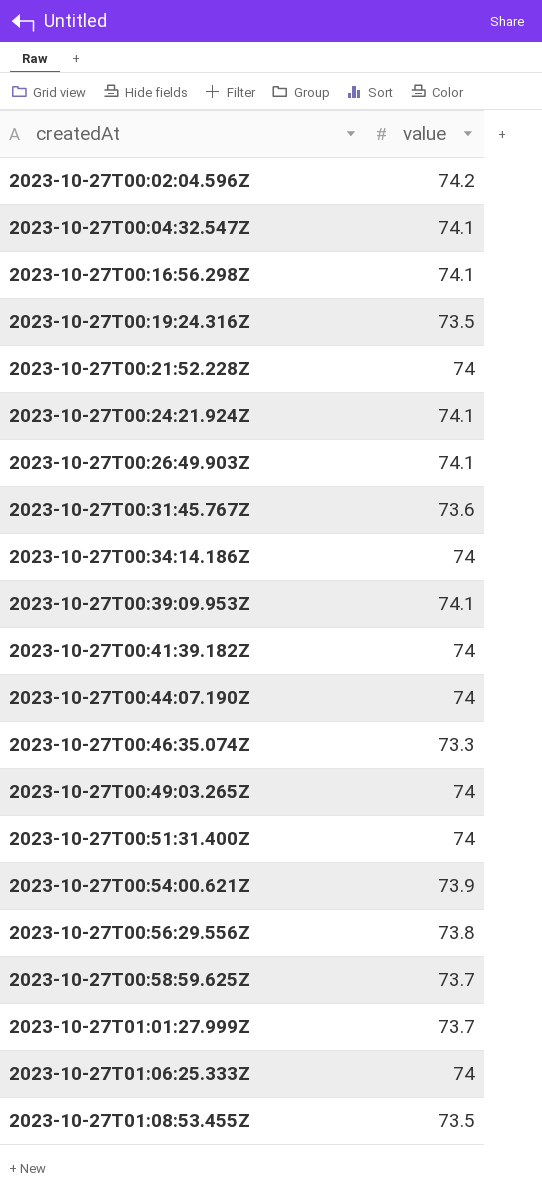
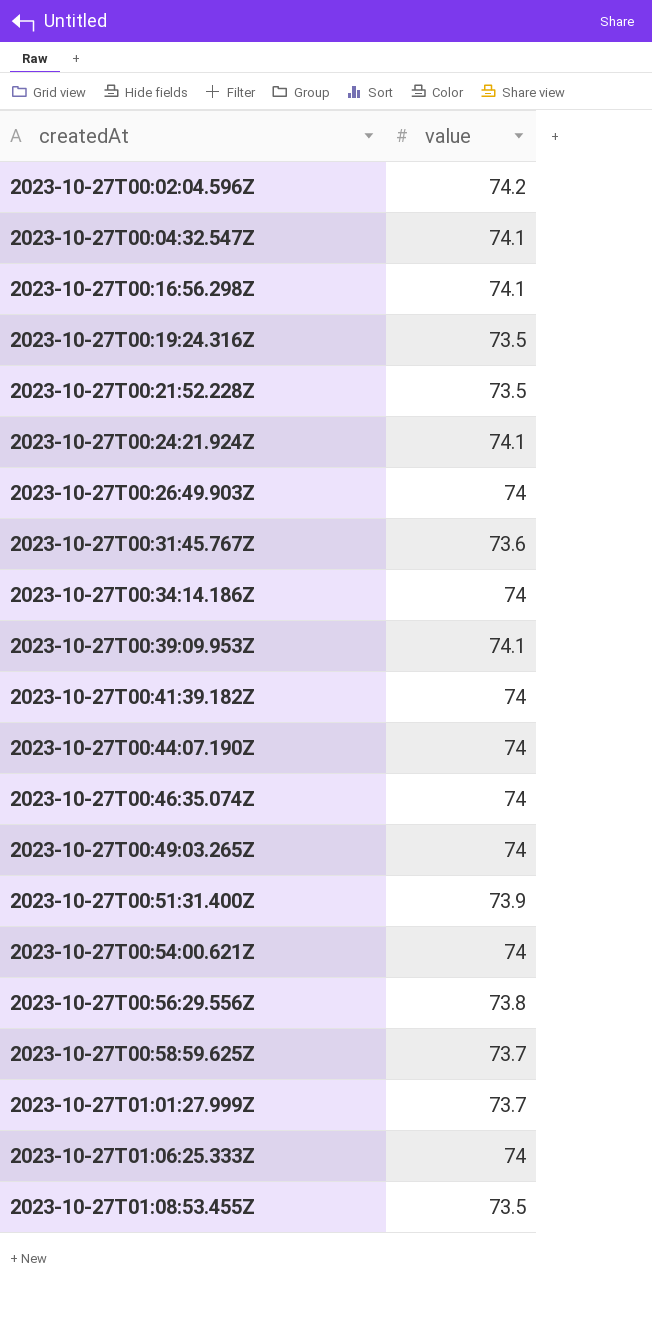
2023-10-27T00:21:52.228Z | value: 74 -> 73.5
2023-10-27T00:26:49.903Z | value: 74.1 -> 74
2023-10-27T00:46:35.074Z | value: 73.3 -> 74
2023-10-27T00:51:31.400Z | value: 74 -> 73.9
2023-10-27T00:54:00.621Z | value: 73.9 -> 74

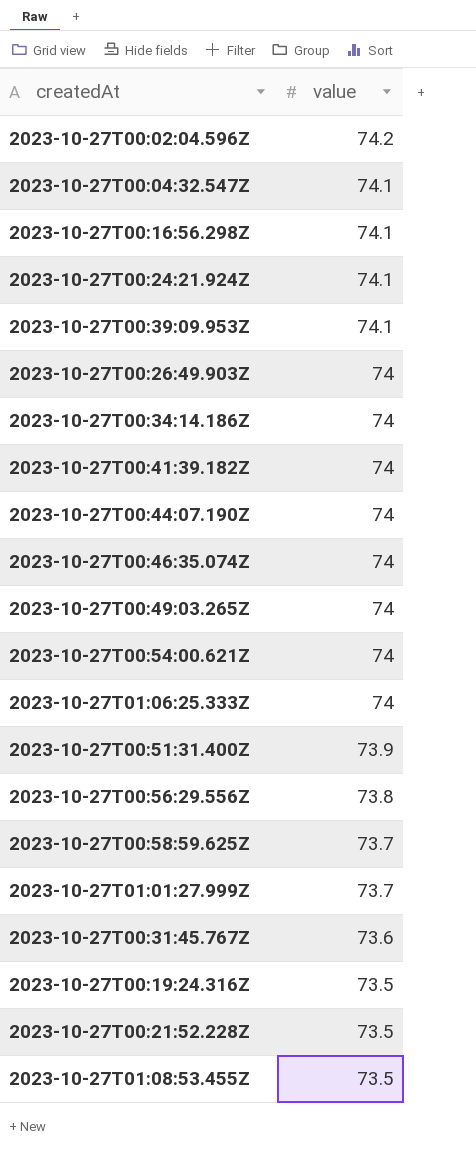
row order: createdAt ascending -> value descending

